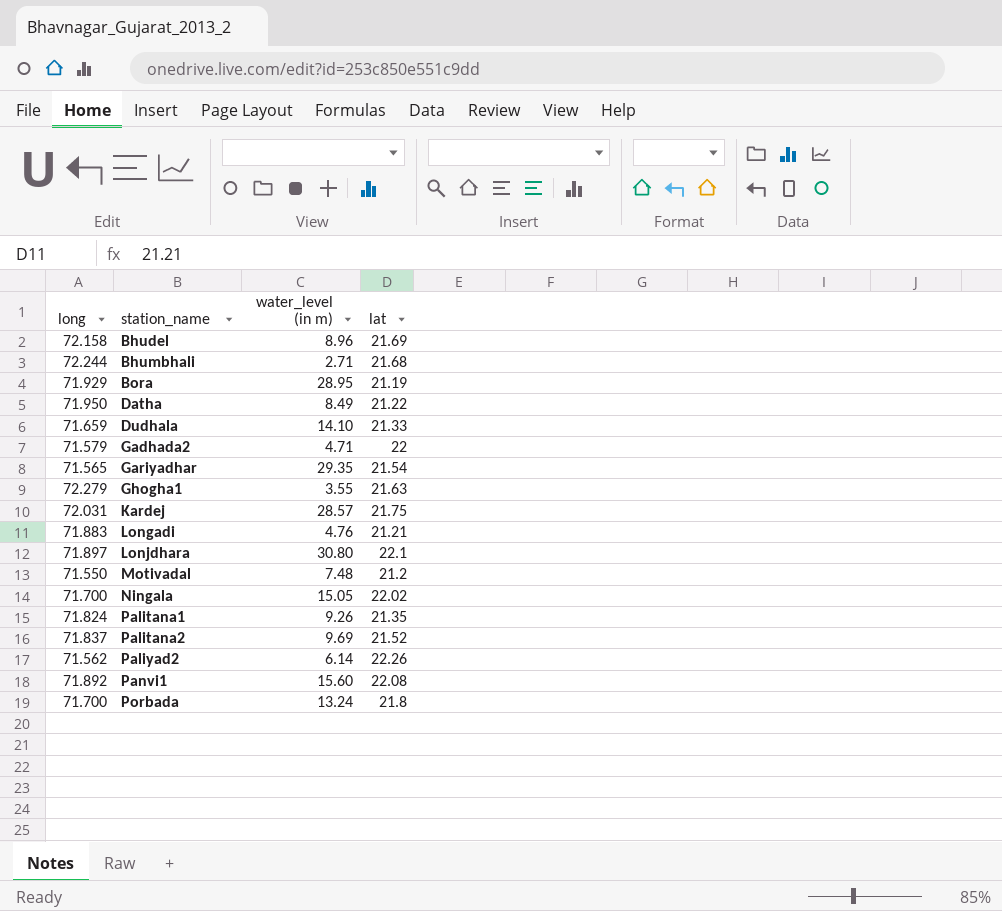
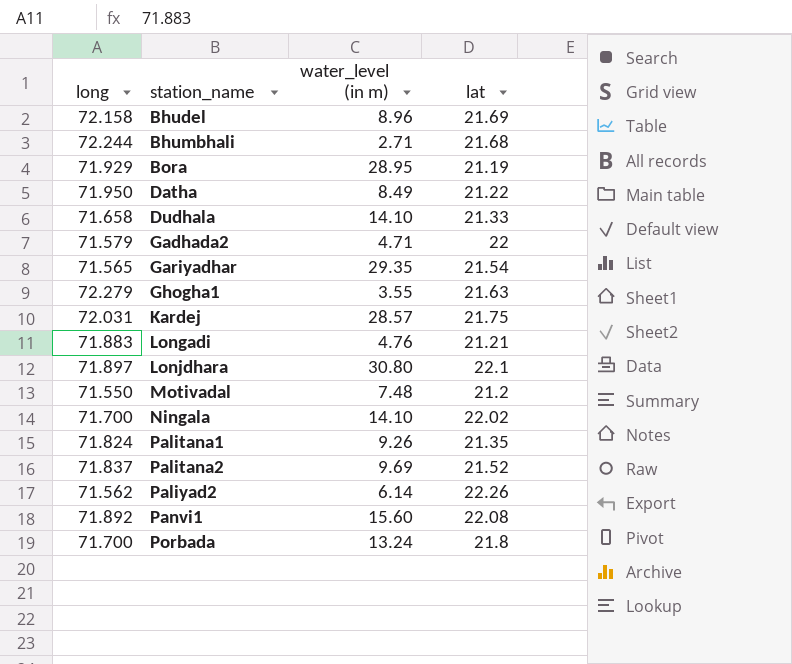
Dudhala | long: 71.659 -> 71.658
Ningala | water_level (in m): 15.05 -> 14.10

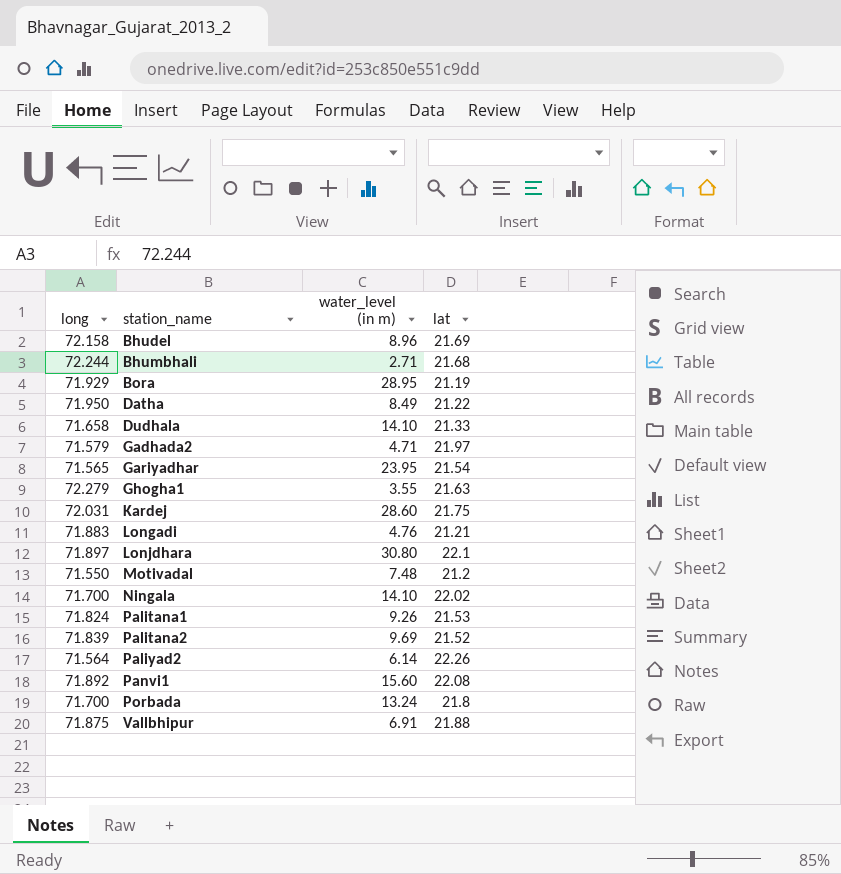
Gadhada2 | lat: 22 -> 21.97
Gariyadhar | water_level (in m): 29.35 -> 23.95
Kardej | water_level (in m): 28.57 -> 28.60
Palitana1 | lat: 21.35 -> 21.53
Palitana2 | long: 71.837 -> 71.839
Paliyad2 | long: 71.562 -> 71.564
row Vallbhipur: none -> 71.875 | 6.91 | 21.88

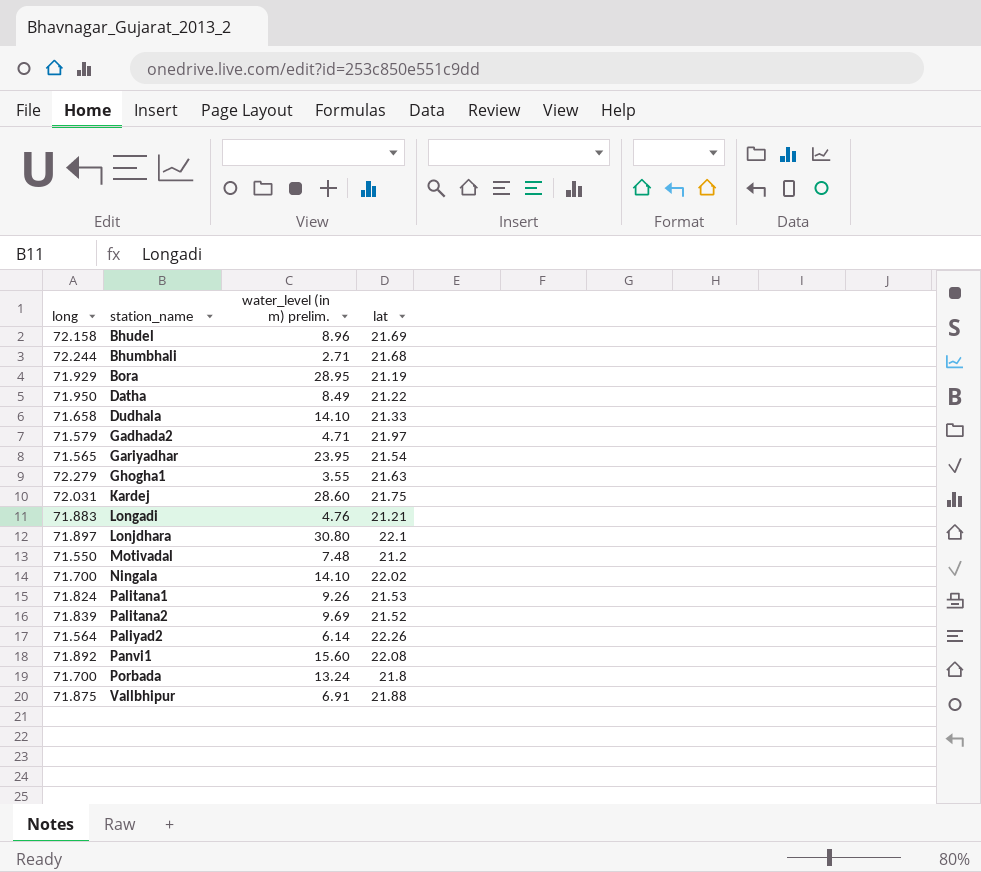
column name: water_level (in m) -> water_level (in m) prelim.

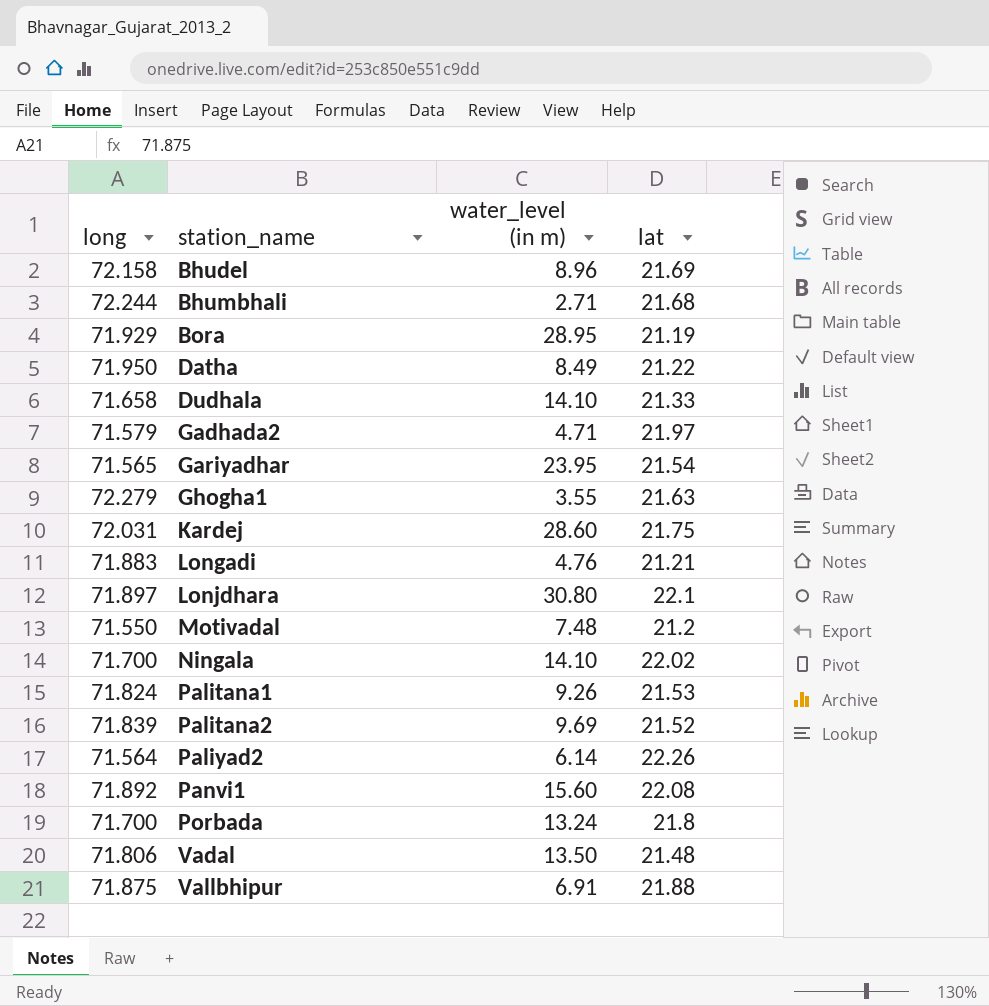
column name: water_level (in m) prelim. -> water_level (in m)
row Vadal: none -> 71.806 | 13.50 | 21.48

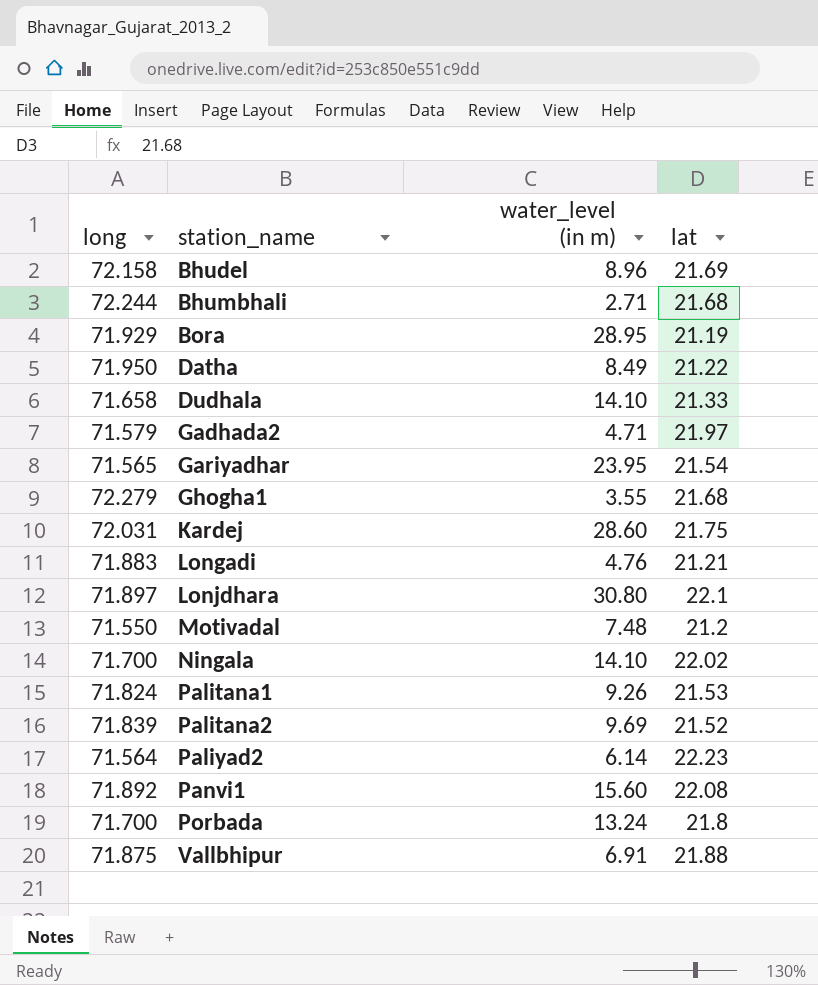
row Vadal: 71.806 | 13.50 | 21.48 -> none
Ghogha1 | lat: 21.63 -> 21.68
Paliyad2 | lat: 22.26 -> 22.23

